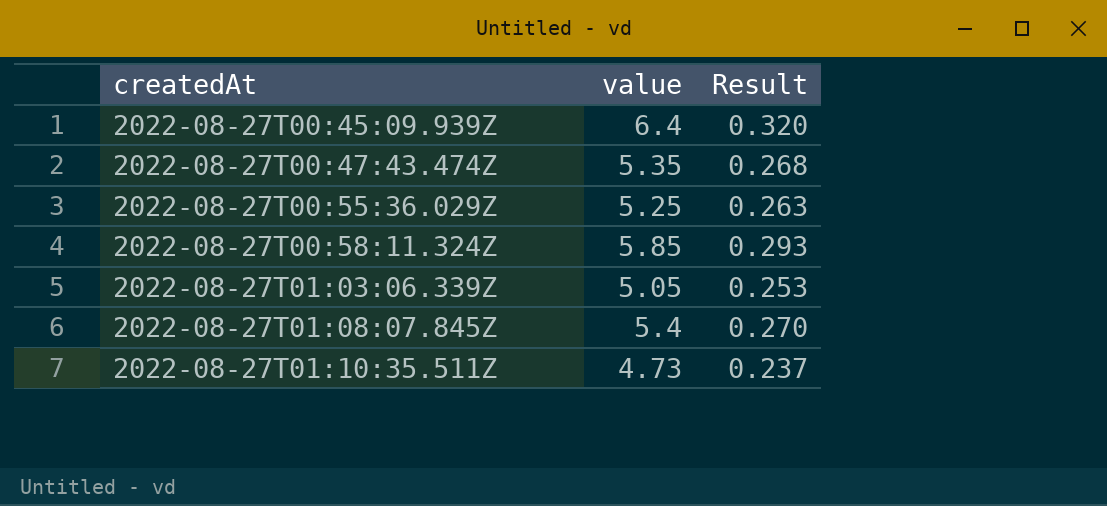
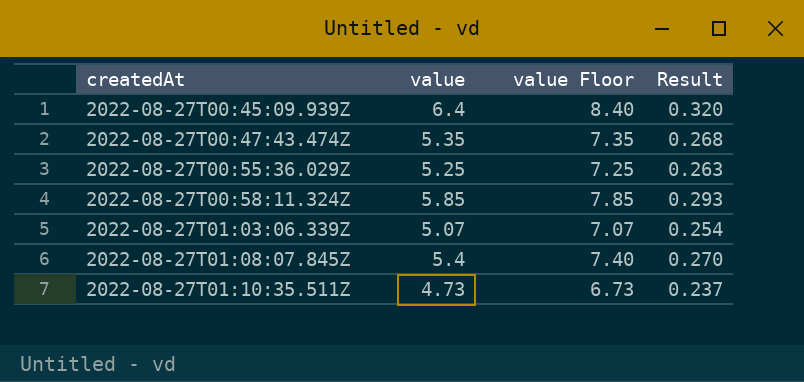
column value Floor | formula: none -> [value] + 2
2022-08-27T01:03:06.339Z | value: 5.05 -> 5.07
2022-08-27T01:03:06.339Z | Result: 0.253 -> 0.254

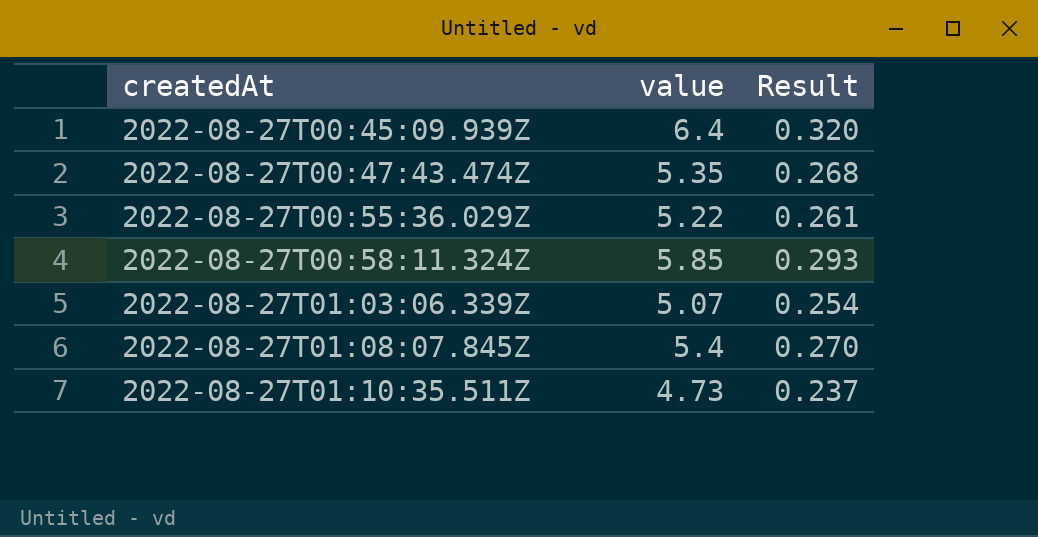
column value Floor | formula: [value] + 2 -> none
2022-08-27T00:55:36.029Z | value: 5.25 -> 5.22
2022-08-27T00:55:36.029Z | Result: 0.263 -> 0.261

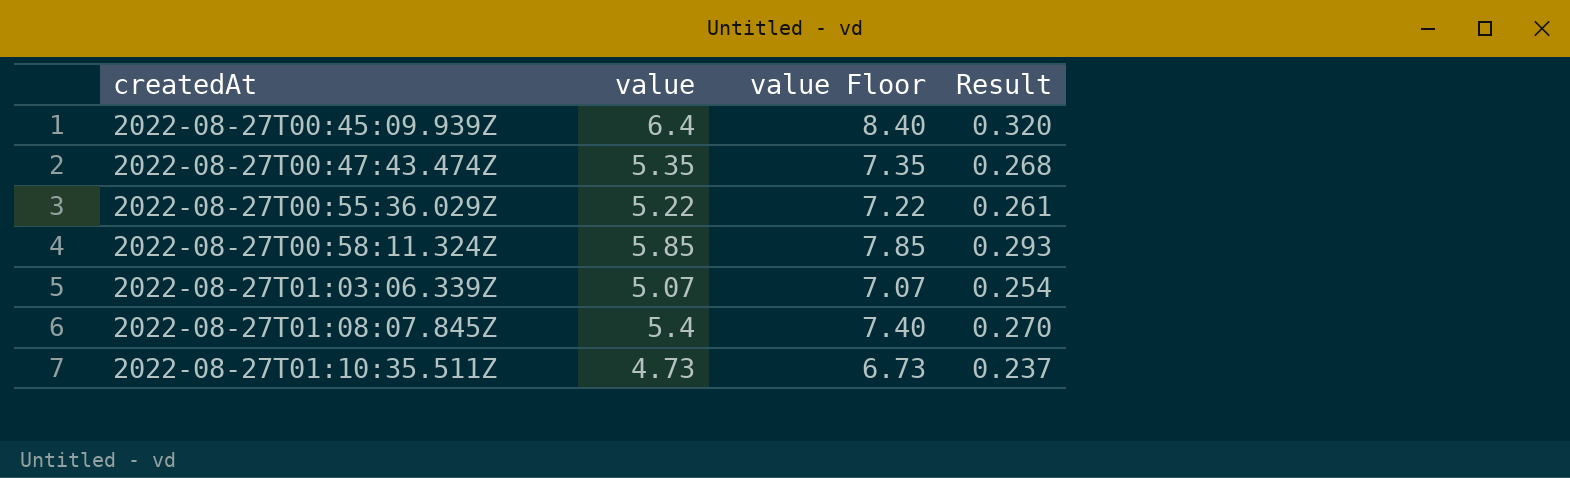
column value Floor | formula: none -> [value] + 2

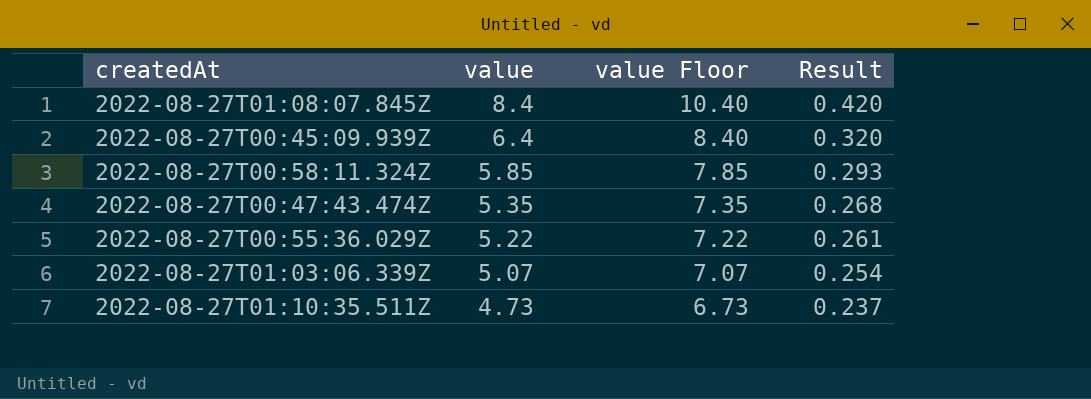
row order: createdAt ascending -> value descending
2022-08-27T01:08:07.845Z | value: 5.4 -> 8.4
2022-08-27T01:08:07.845Z | value Floor: 7.40 -> 10.40
2022-08-27T01:08:07.845Z | Result: 0.270 -> 0.420

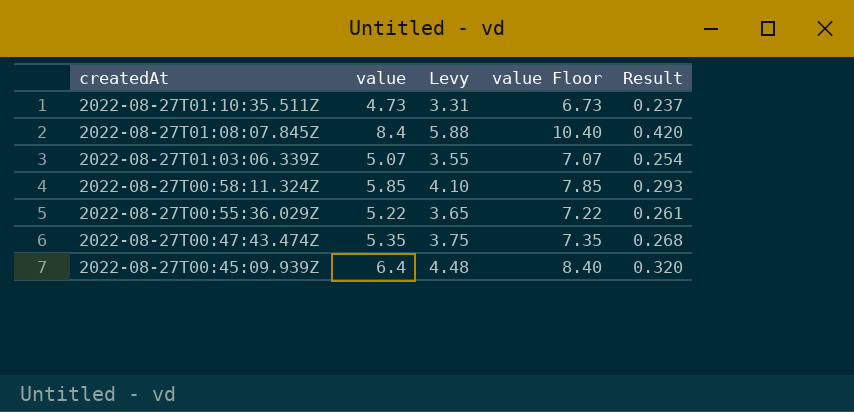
row order: value descending -> createdAt descending
column Levy | formula: none -> [value] * 0.7

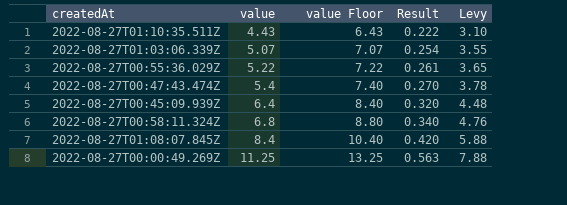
row order: createdAt descending -> value ascending
column Levy | position: 3 -> 5
2022-08-27T01:10:35.511Z | value: 4.73 -> 4.43
2022-08-27T01:10:35.511Z | value Floor: 6.73 -> 6.43
2022-08-27T01:10:35.511Z | Result: 0.237 -> 0.222
2022-08-27T01:10:35.511Z | Levy: 3.31 -> 3.10
2022-08-27T00:47:43.474Z | value: 5.35 -> 5.4
2022-08-27T00:47:43.474Z | value Floor: 7.35 -> 7.40
2022-08-27T00:47:43.474Z | Result: 0.268 -> 0.270
2022-08-27T00:47:43.474Z | Levy: 3.75 -> 3.78
2022-08-27T00:58:11.324Z | value: 5.85 -> 6.8
2022-08-27T00:58:11.324Z | value Floor: 7.85 -> 8.80
2022-08-27T00:58:11.324Z | Result: 0.293 -> 0.340
2022-08-27T00:58:11.324Z | Levy: 4.10 -> 4.76
row 2022-08-27T00:00:49.269Z: none -> 11.25 | 13.25 | 0.563 | 7.88

